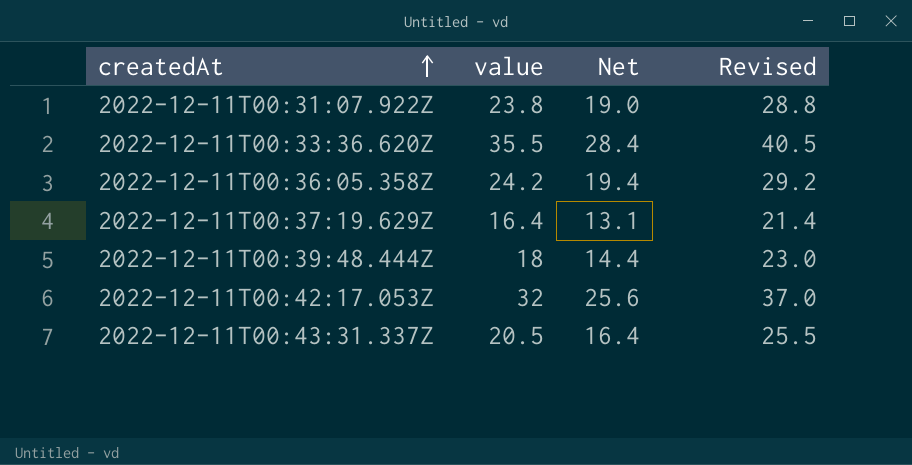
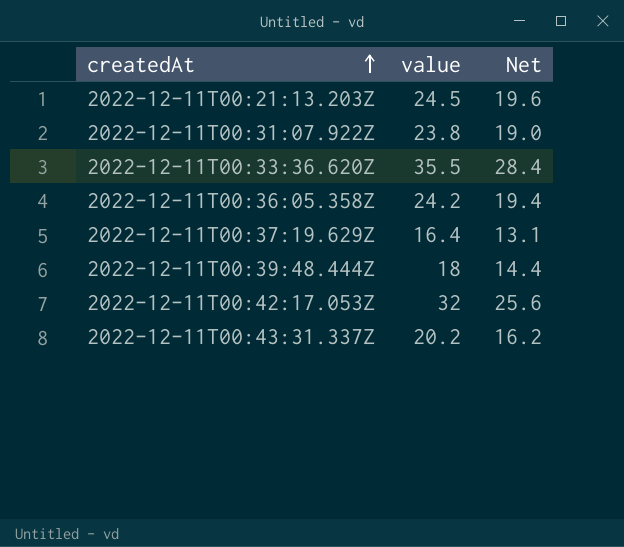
column Revised | formula: [value] + 5 -> none
row 2022-12-11T00:21:13.203Z: none -> 24.5 | 19.6
2022-12-11T00:43:31.337Z | value: 20.5 -> 20.2
2022-12-11T00:43:31.337Z | Net: 16.4 -> 16.2

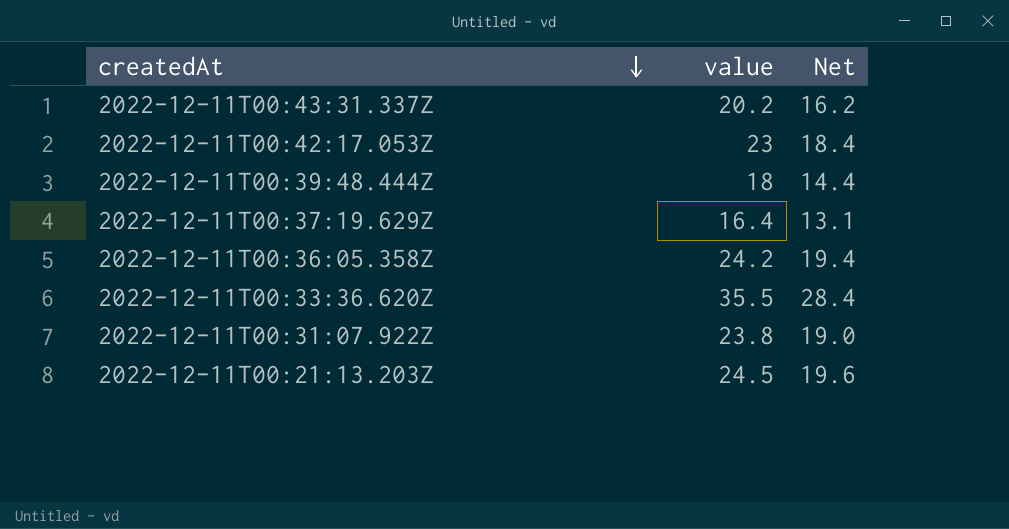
row order: createdAt ascending -> createdAt descending
2022-12-11T00:42:17.053Z | value: 32 -> 23
2022-12-11T00:42:17.053Z | Net: 25.6 -> 18.4

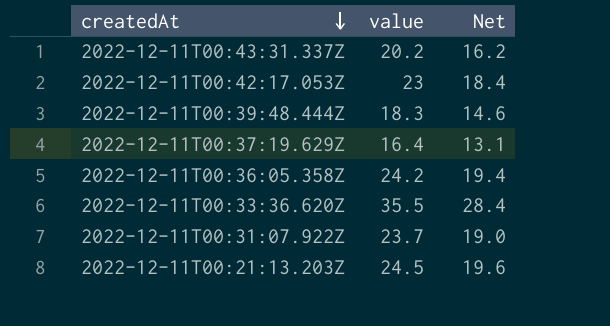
2022-12-11T00:39:48.444Z | value: 18 -> 18.3
2022-12-11T00:39:48.444Z | Net: 14.4 -> 14.6
2022-12-11T00:31:07.922Z | value: 23.8 -> 23.7

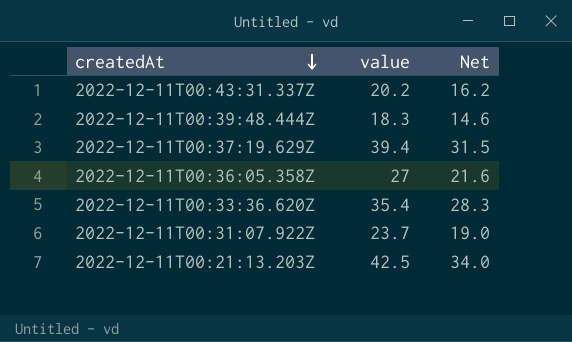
row 2022-12-11T00:42:17.053Z: 23 | 18.4 -> none
2022-12-11T00:37:19.629Z | value: 16.4 -> 39.4
2022-12-11T00:37:19.629Z | Net: 13.1 -> 31.5
2022-12-11T00:36:05.358Z | value: 24.2 -> 27
2022-12-11T00:36:05.358Z | Net: 19.4 -> 21.6
2022-12-11T00:33:36.620Z | value: 35.5 -> 35.4
2022-12-11T00:33:36.620Z | Net: 28.4 -> 28.3
2022-12-11T00:21:13.203Z | value: 24.5 -> 42.5
2022-12-11T00:21:13.203Z | Net: 19.6 -> 34.0

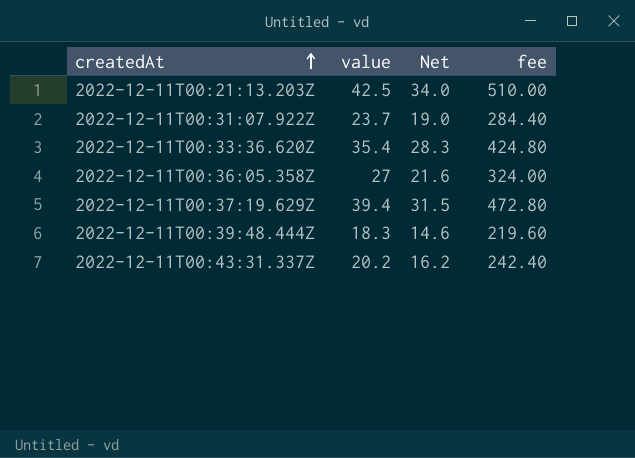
row order: createdAt descending -> createdAt ascending
column fee | formula: none -> [value] * 12

